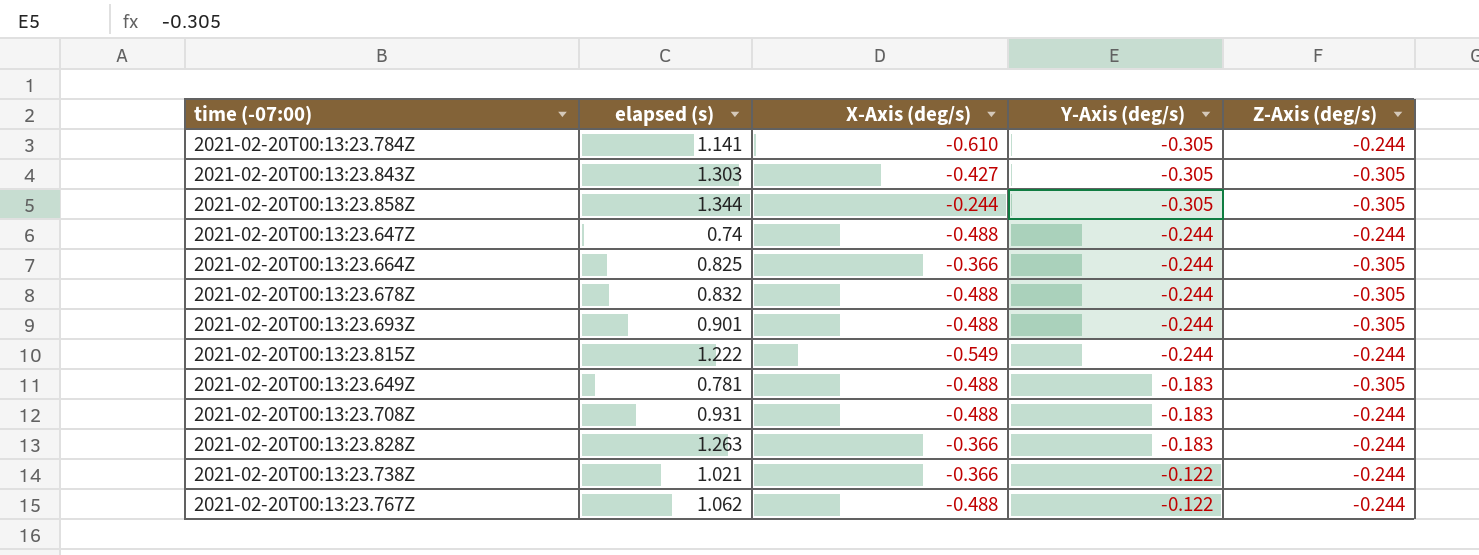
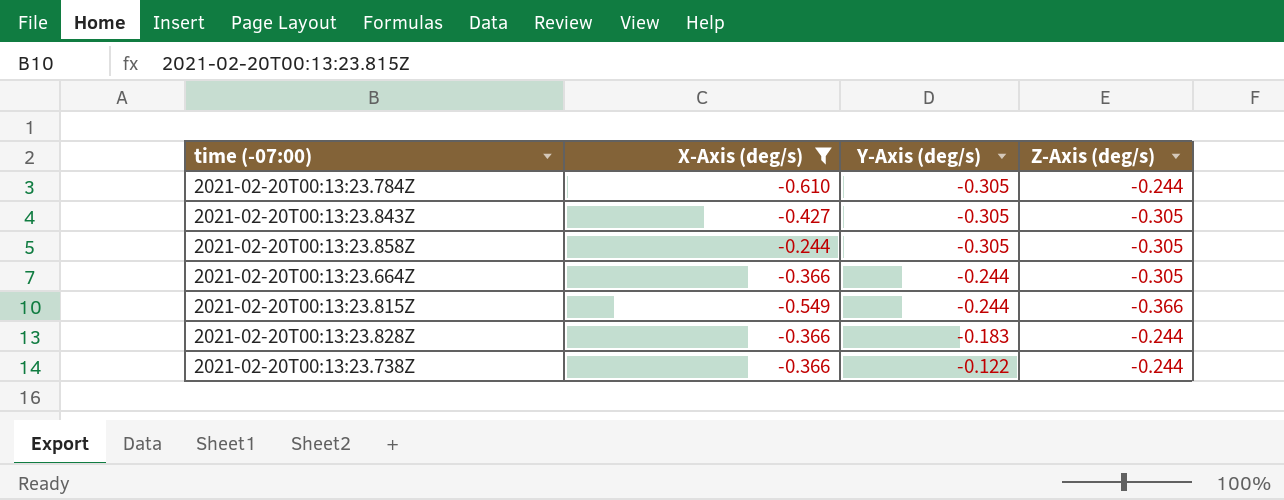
filter: none -> X-Axis (deg/s) != -0.488
column elapsed (s) | position: 2 -> none
2021-02-20T00:13:23.815Z | Z-Axis (deg/s): -0.244 -> -0.366

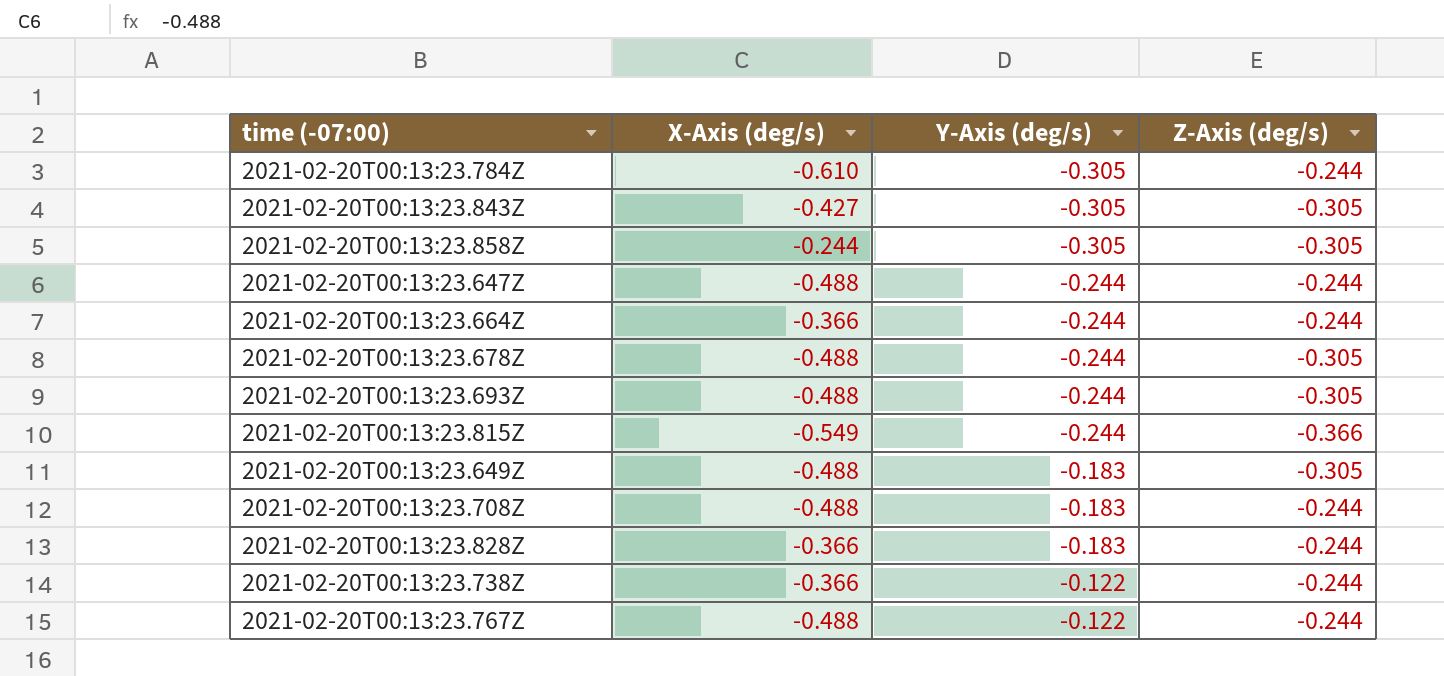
filter: X-Axis (deg/s) != -0.488 -> none
2021-02-20T00:13:23.664Z | Z-Axis (deg/s): -0.305 -> -0.244

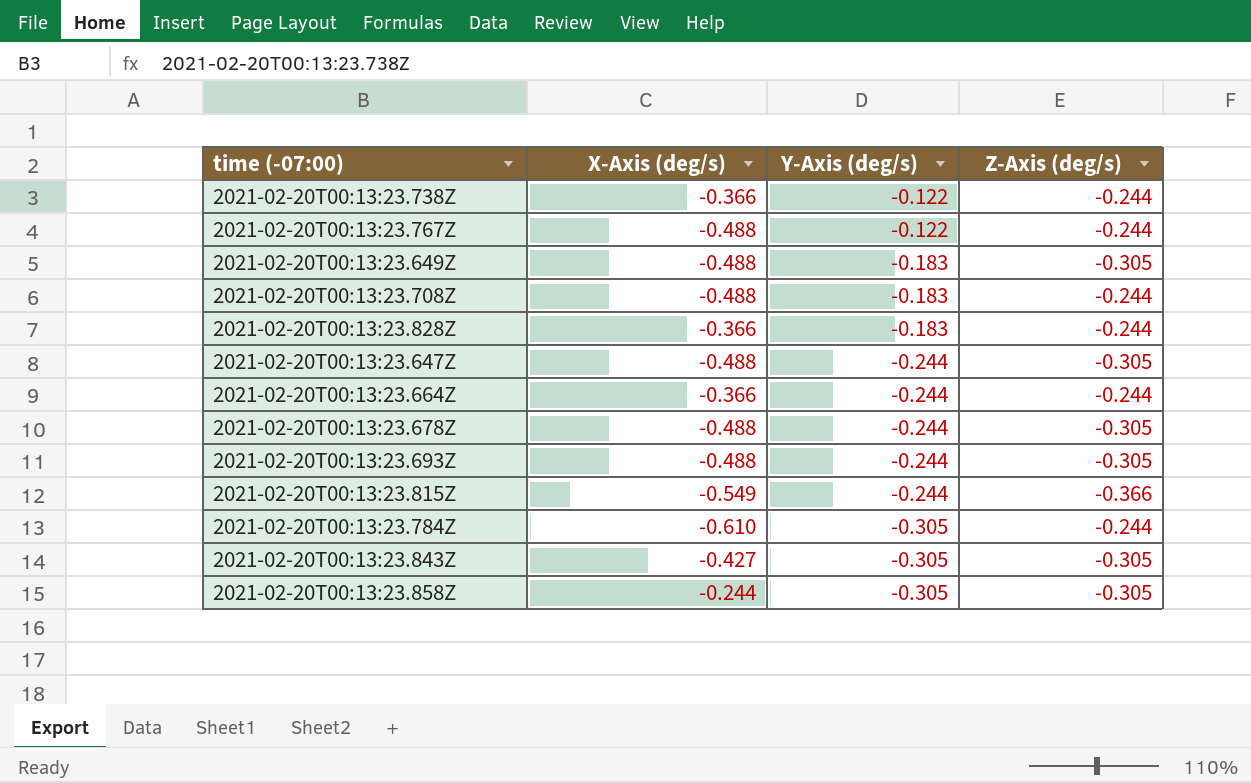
row order: Y-Axis (deg/s) ascending -> Y-Axis (deg/s) descending
2021-02-20T00:13:23.647Z | Z-Axis (deg/s): -0.244 -> -0.305

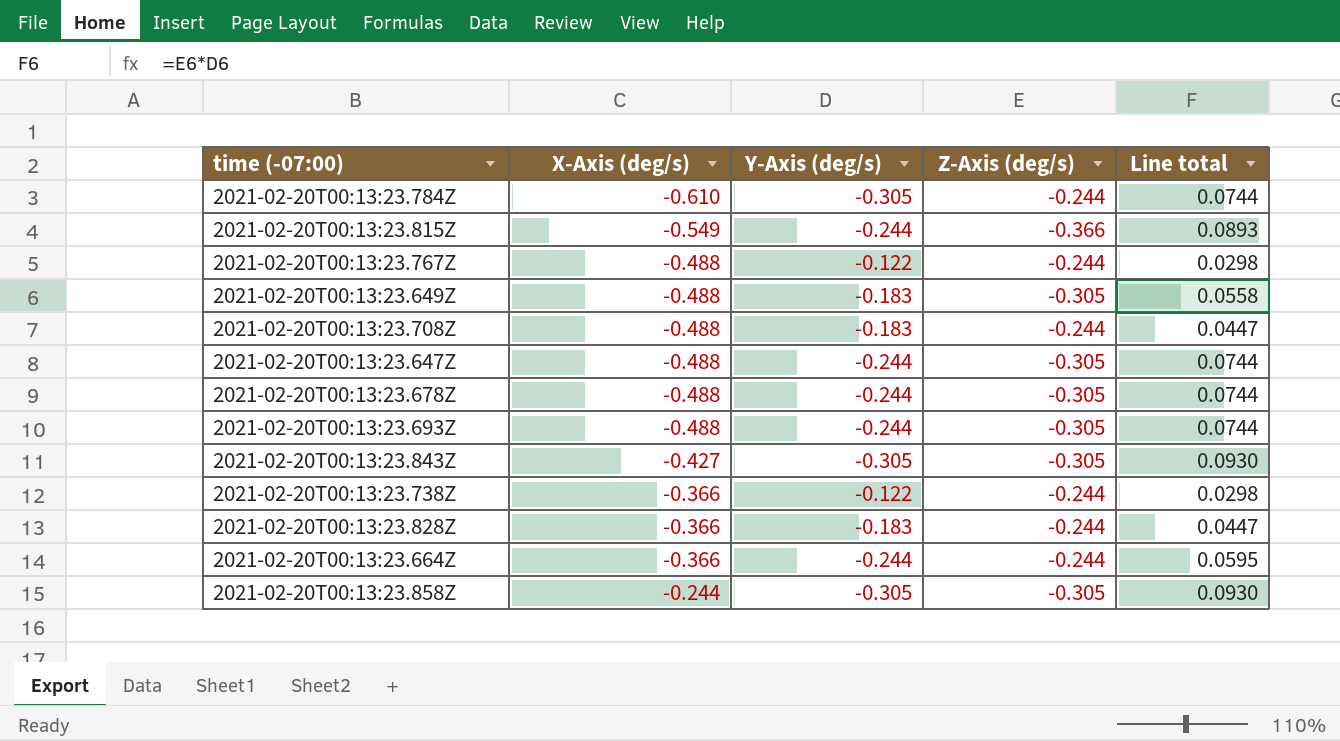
row order: Y-Axis (deg/s) descending -> X-Axis (deg/s) ascending
column Line total | formula: none -> [Y-Axis (deg/s)] * [Z-Axis (deg/s)]

